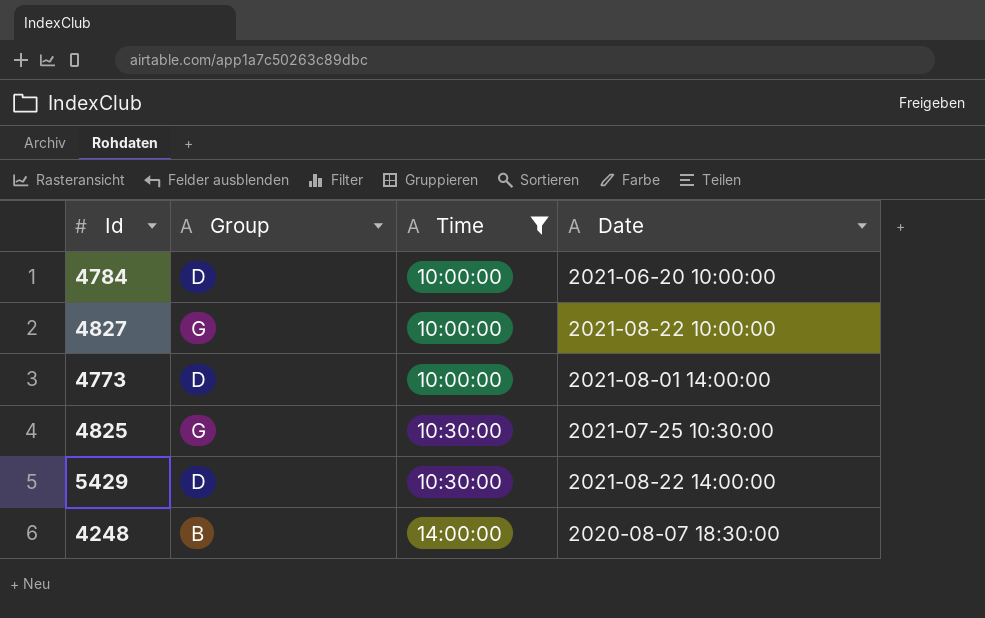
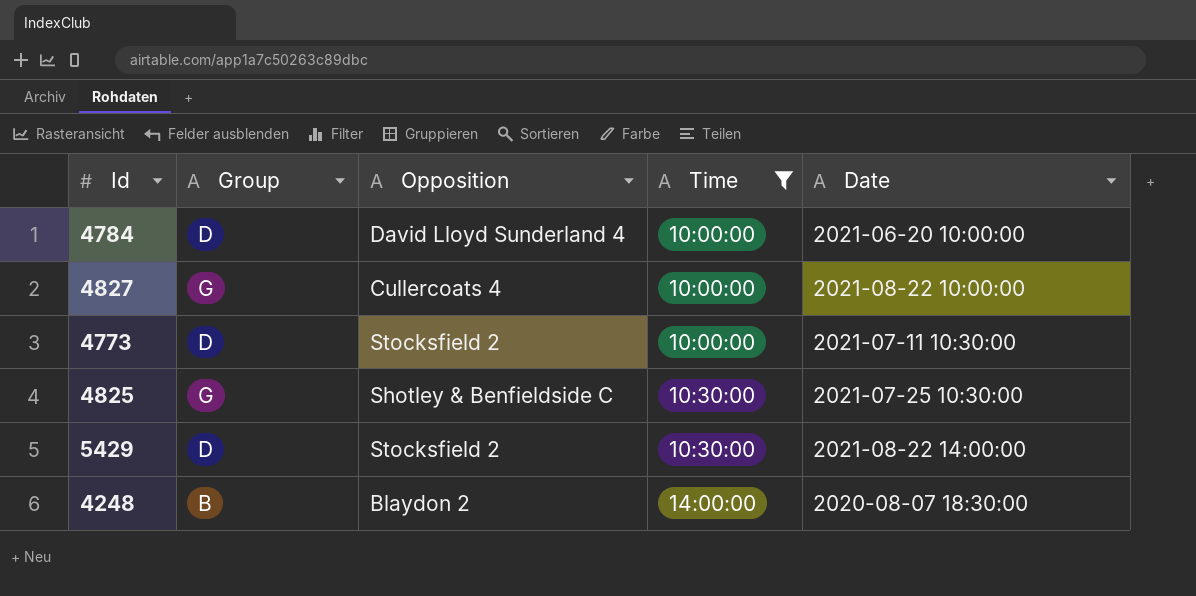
column Opposition | position: none -> 3
4773 | Date: 2021-08-01 14:00:00 -> 2021-07-11 10:30:00

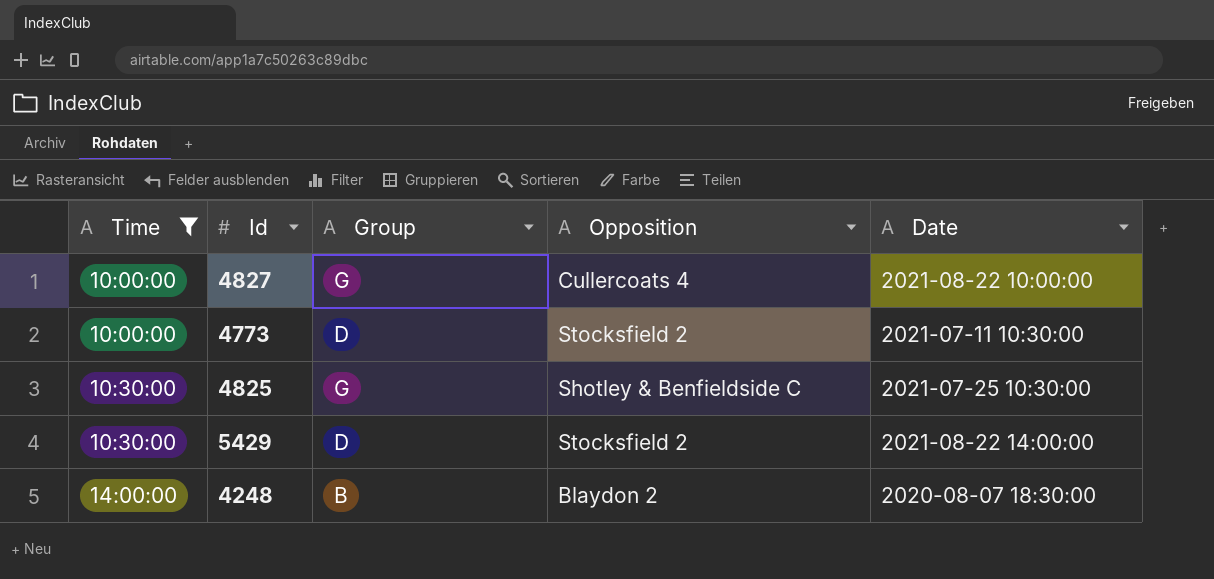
column Time | position: 4 -> 1
row 4784: D | David Lloyd Sunderland 4 | 10:00:00 | 2021-06-20 10:00:00 -> none

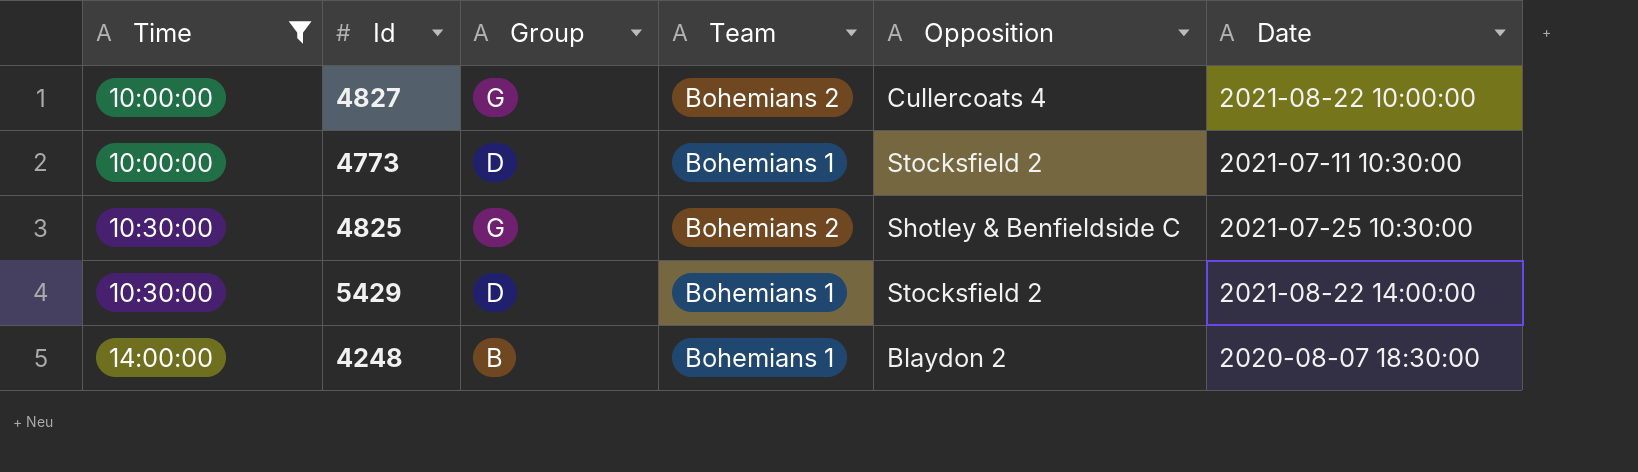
column Team | position: none -> 4

